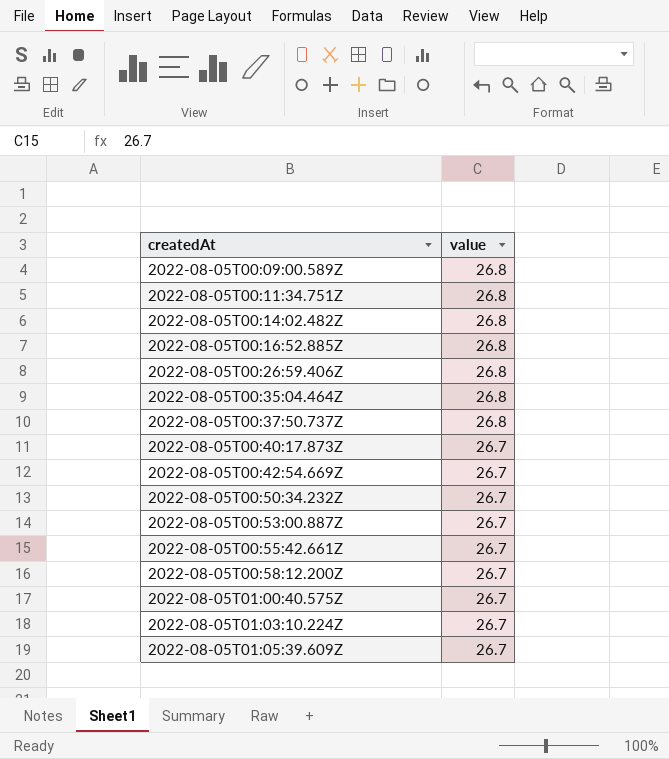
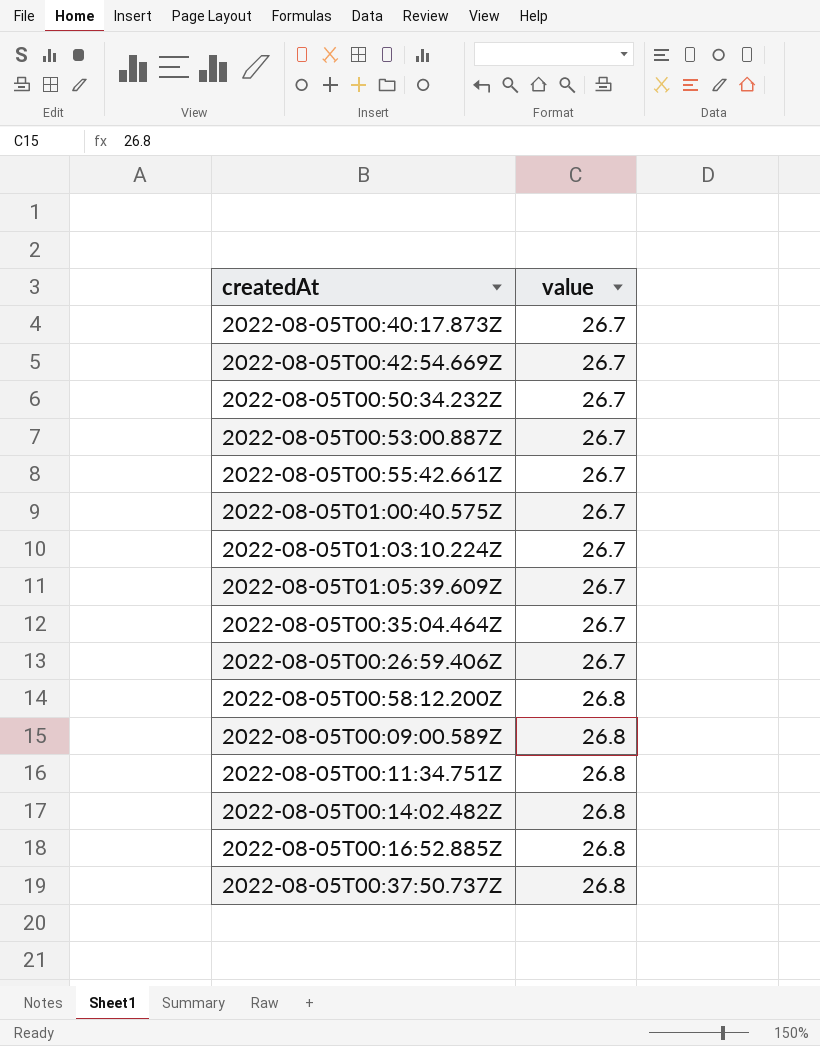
row order: createdAt ascending -> value ascending
2022-08-05T00:35:04.464Z | value: 26.8 -> 26.7
2022-08-05T00:26:59.406Z | value: 26.8 -> 26.7
2022-08-05T00:58:12.200Z | value: 26.7 -> 26.8

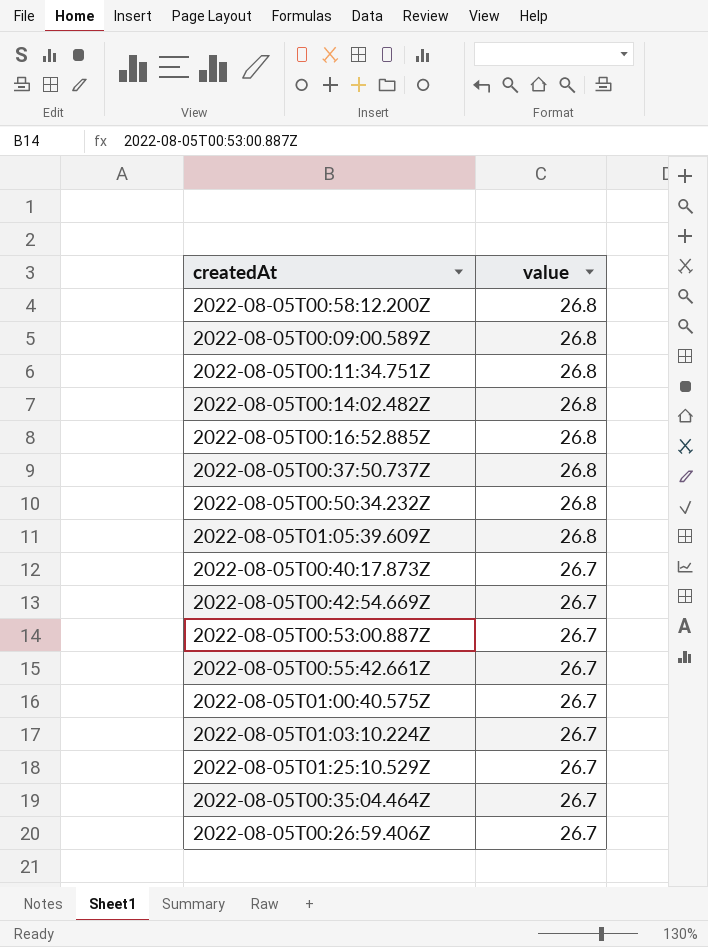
row order: value ascending -> value descending
2022-08-05T00:50:34.232Z | value: 26.7 -> 26.8
2022-08-05T01:05:39.609Z | value: 26.7 -> 26.8
row 2022-08-05T01:25:10.529Z: none -> 26.7

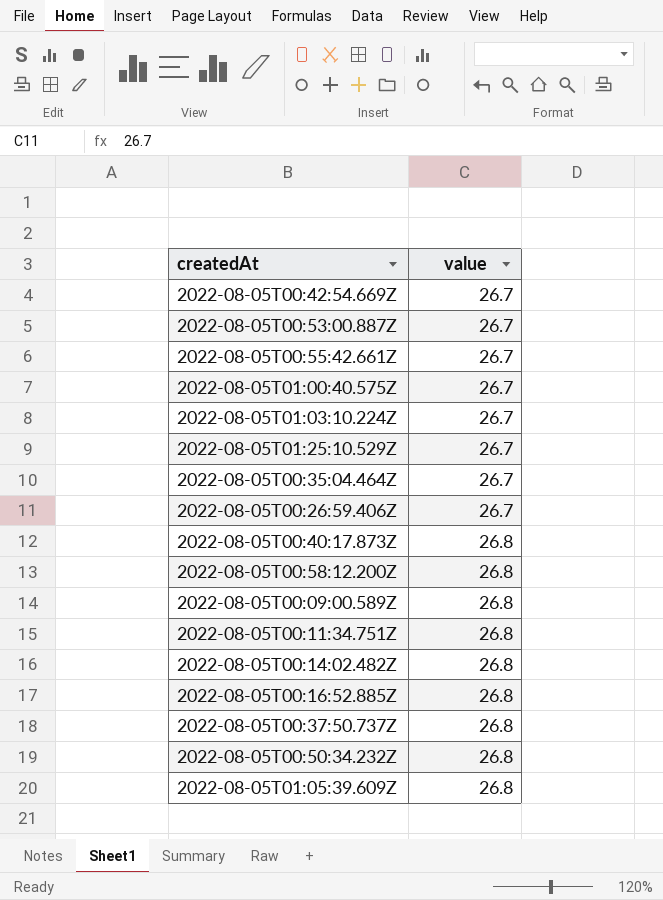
row order: value descending -> value ascending
2022-08-05T00:40:17.873Z | value: 26.7 -> 26.8

